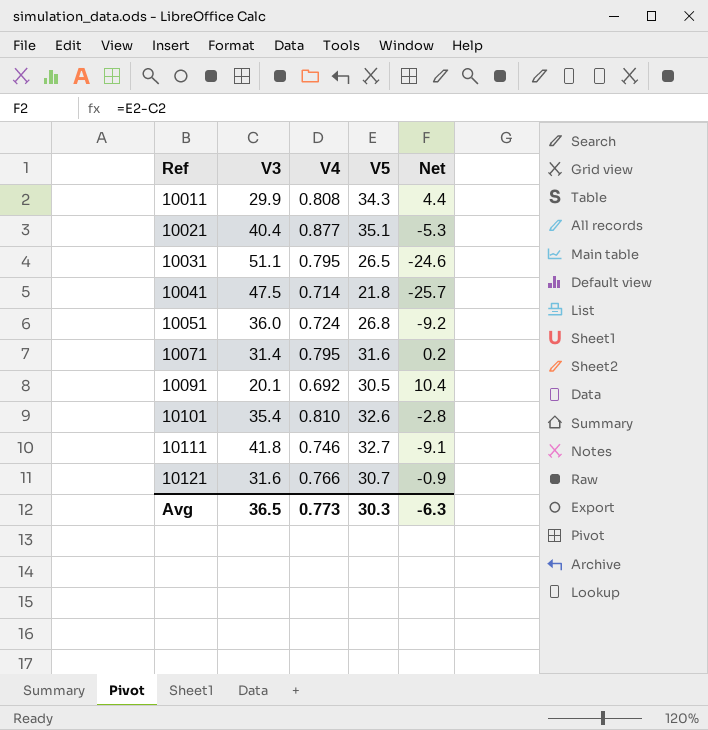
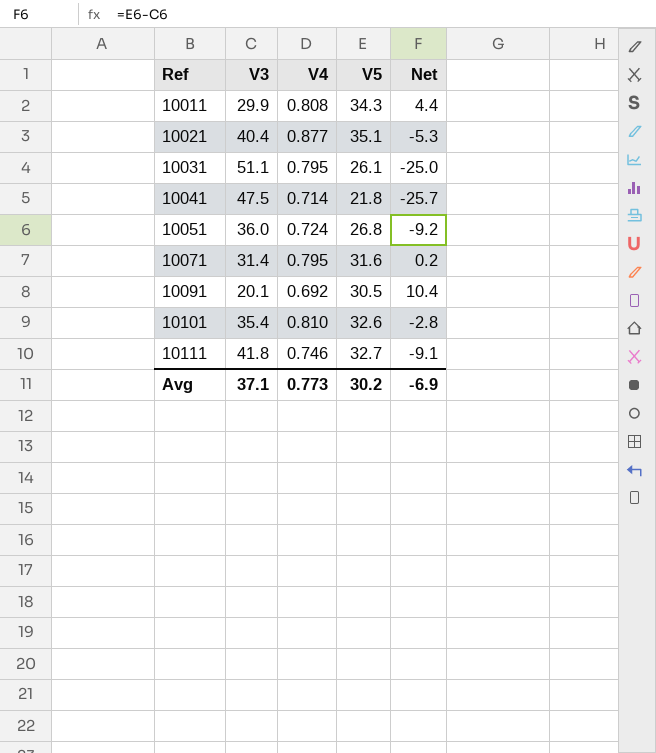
row 10121: 31.6 | 0.766 | 30.7 | -0.9 -> none
10031 | V5: 26.5 -> 26.1
10031 | Net: -24.6 -> -25.0
Avg | V3: 36.5 -> 37.1
Avg | V5: 30.3 -> 30.2
Avg | Net: -6.3 -> -6.9

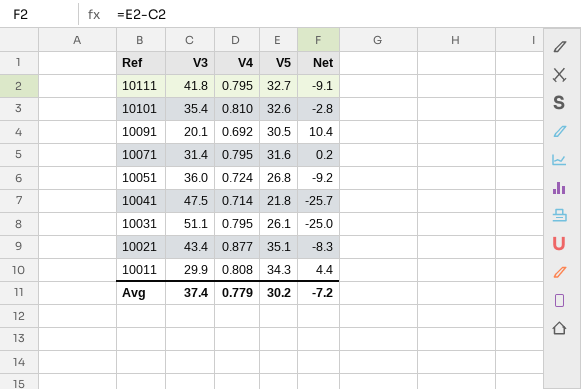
row order: Ref ascending -> Ref descending
10111 | V4: 0.746 -> 0.795
10021 | V3: 40.4 -> 43.4
10021 | Net: -5.3 -> -8.3
Avg | V3: 37.1 -> 37.4
Avg | V4: 0.773 -> 0.779
Avg | Net: -6.9 -> -7.2

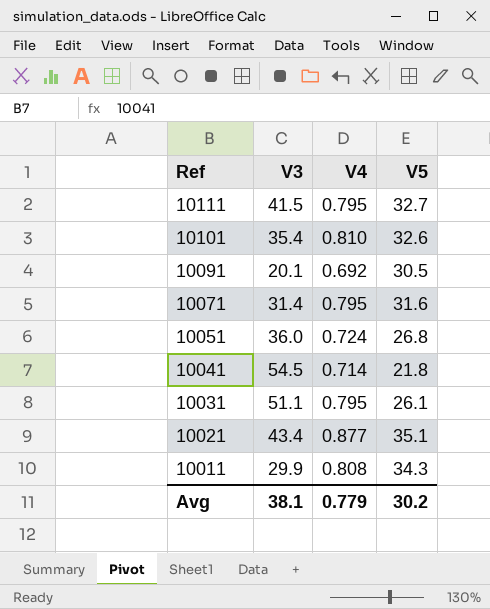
column Net | formula: [V5] - [V3] -> none
10111 | V3: 41.8 -> 41.5
10041 | V3: 47.5 -> 54.5
Avg | V3: 37.4 -> 38.1

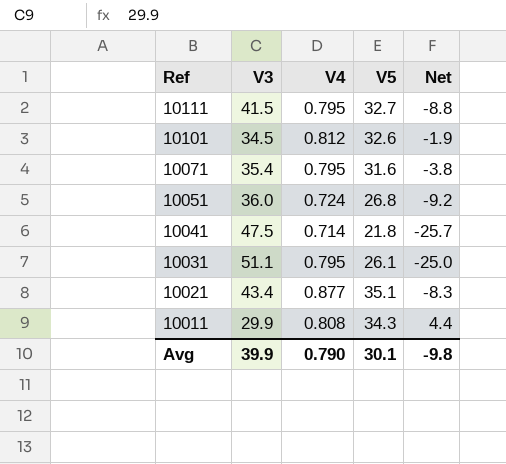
column Net | formula: none -> [V5] - [V3]
row 10091: 20.1 | 0.692 | 30.5 -> none
10101 | V3: 35.4 -> 34.5
10101 | V4: 0.810 -> 0.812
10071 | V3: 31.4 -> 35.4
10041 | V3: 54.5 -> 47.5
Avg | V3: 38.1 -> 39.9
Avg | V4: 0.779 -> 0.790
Avg | V5: 30.2 -> 30.1

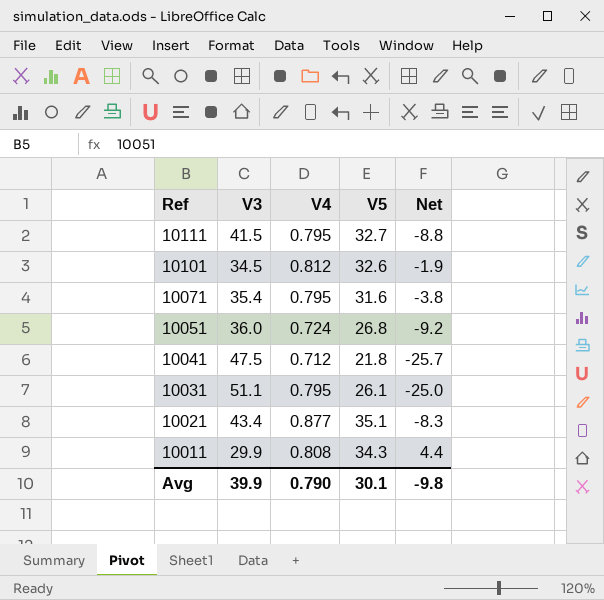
10041 | V4: 0.714 -> 0.712

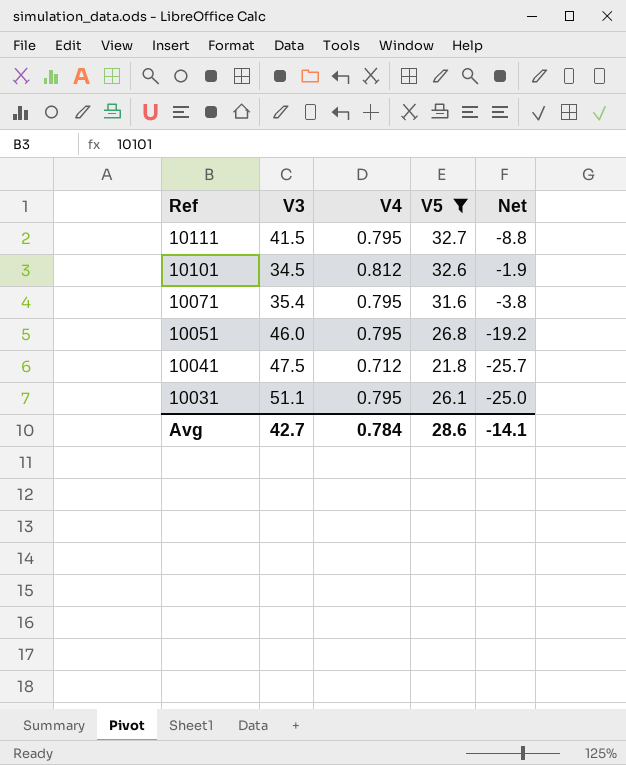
filter: none -> V5 <= 32.7
10051 | V3: 36.0 -> 46.0
10051 | V4: 0.724 -> 0.795
10051 | Net: -9.2 -> -19.2
Avg | V3: 39.9 -> 42.7
Avg | V4: 0.790 -> 0.784
Avg | V5: 30.1 -> 28.6
Avg | Net: -9.8 -> -14.1

